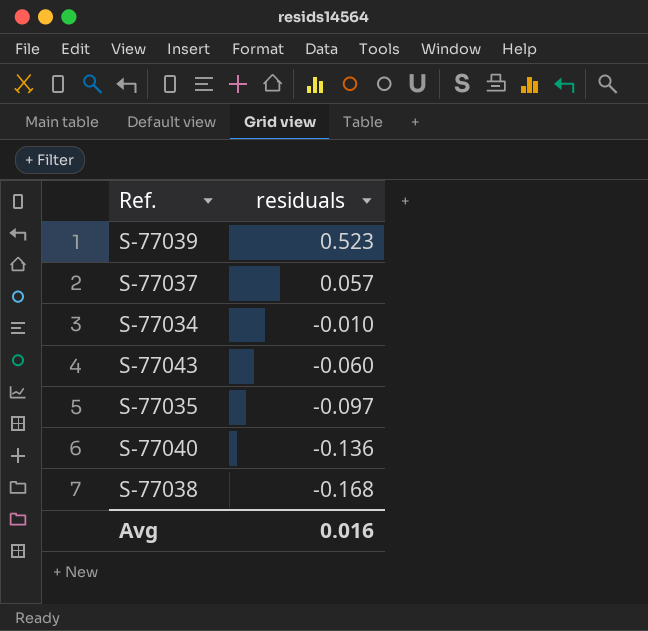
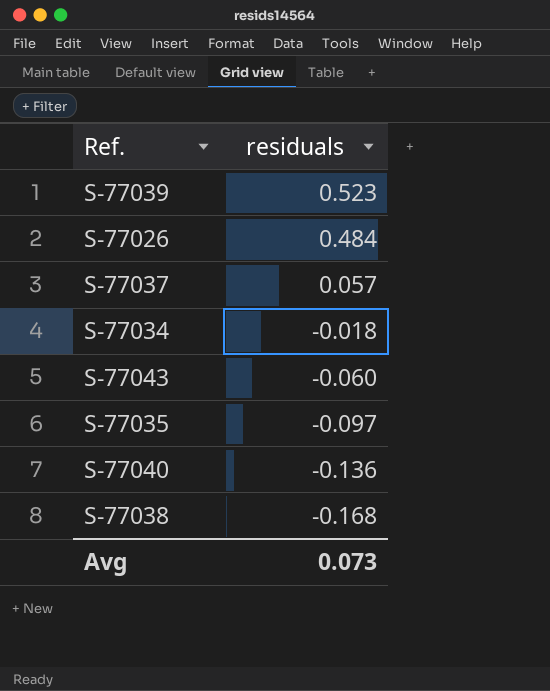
row S-77026: none -> 0.484
S-77034 | residuals: -0.010 -> -0.018
Avg | residuals: 0.016 -> 0.073

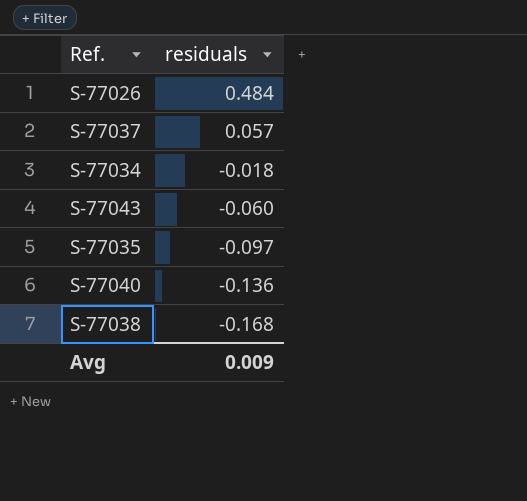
row S-77039: 0.523 -> none
Avg | residuals: 0.073 -> 0.009

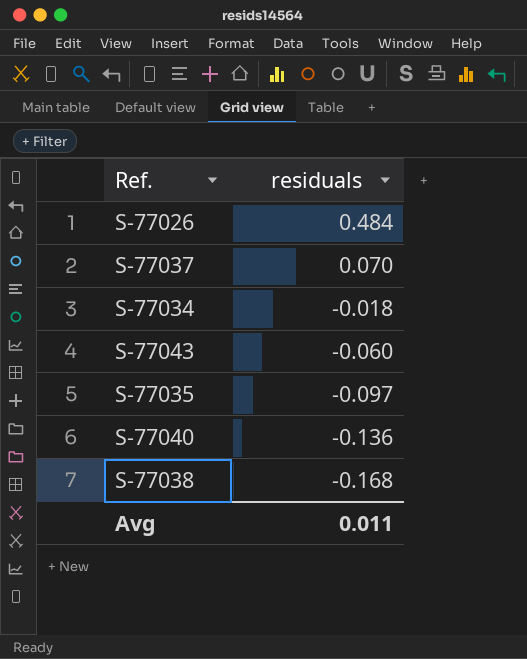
S-77037 | residuals: 0.057 -> 0.070
Avg | residuals: 0.009 -> 0.011

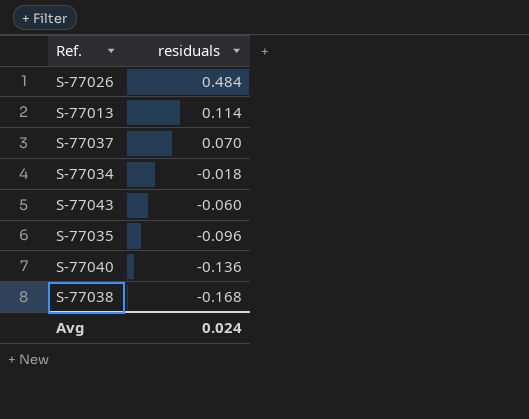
row S-77013: none -> 0.114
S-77035 | residuals: -0.097 -> -0.096
Avg | residuals: 0.011 -> 0.024

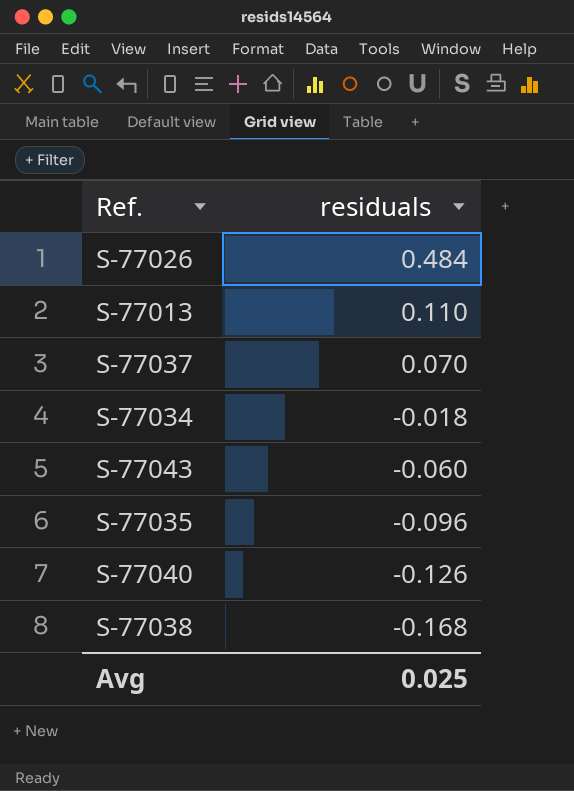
S-77013 | residuals: 0.114 -> 0.110
S-77040 | residuals: -0.136 -> -0.126
Avg | residuals: 0.024 -> 0.025

